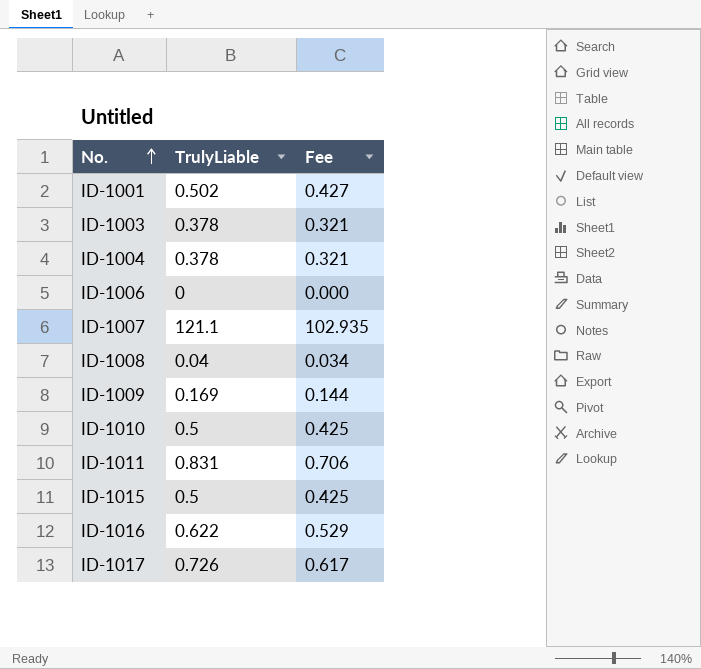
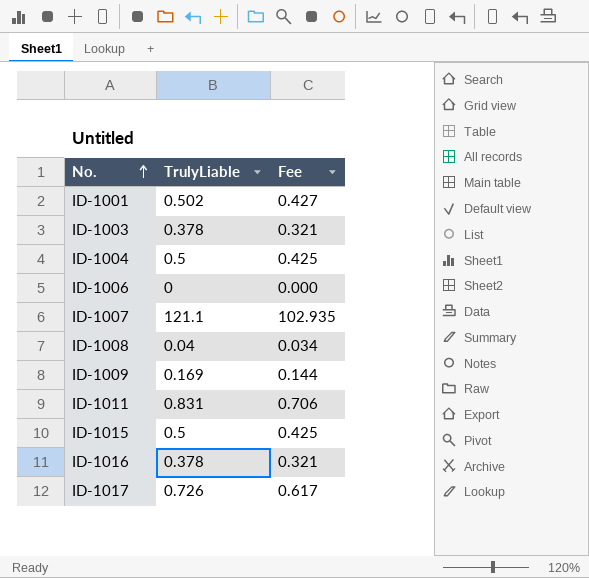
row ID-1010: 0.5 | 0.425 -> none
ID-1004 | TrulyLiable: 0.378 -> 0.5
ID-1004 | Fee: 0.321 -> 0.425
ID-1016 | TrulyLiable: 0.622 -> 0.378
ID-1016 | Fee: 0.529 -> 0.321

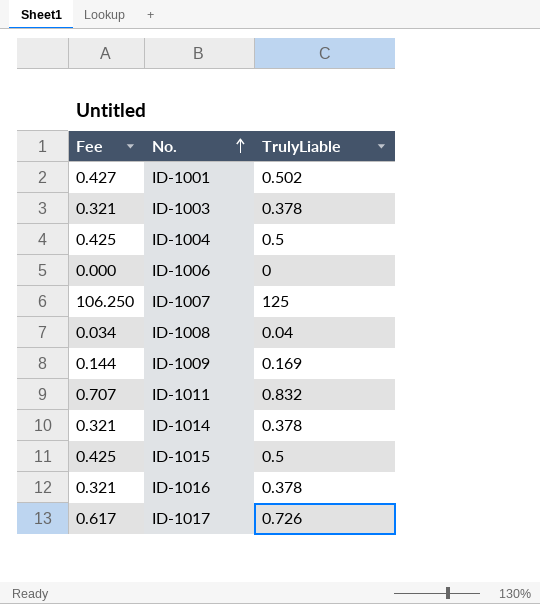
column Fee | position: 3 -> 1
ID-1007 | Fee: 102.935 -> 106.250
ID-1007 | TrulyLiable: 121.1 -> 125
ID-1011 | Fee: 0.706 -> 0.707
ID-1011 | TrulyLiable: 0.831 -> 0.832
row ID-1014: none -> 0.321 | 0.378

